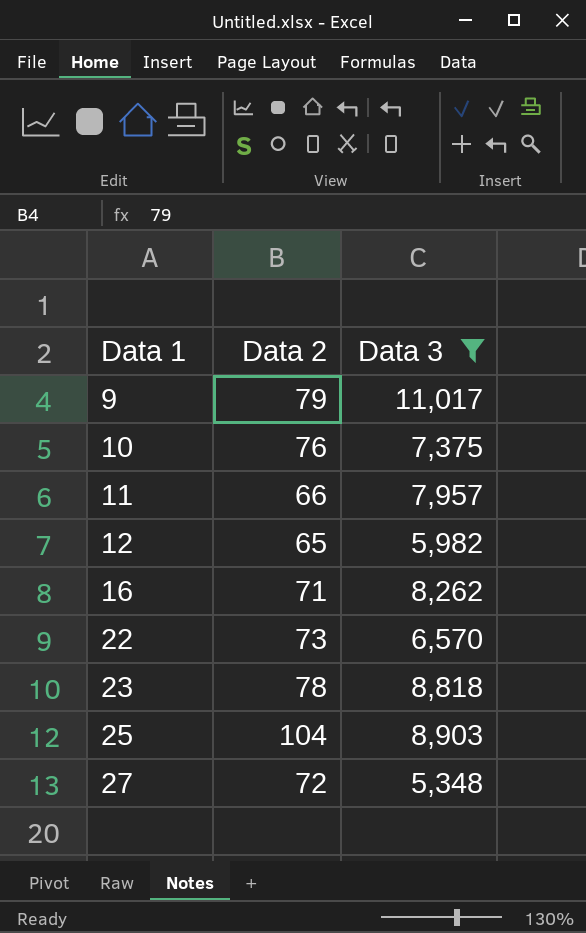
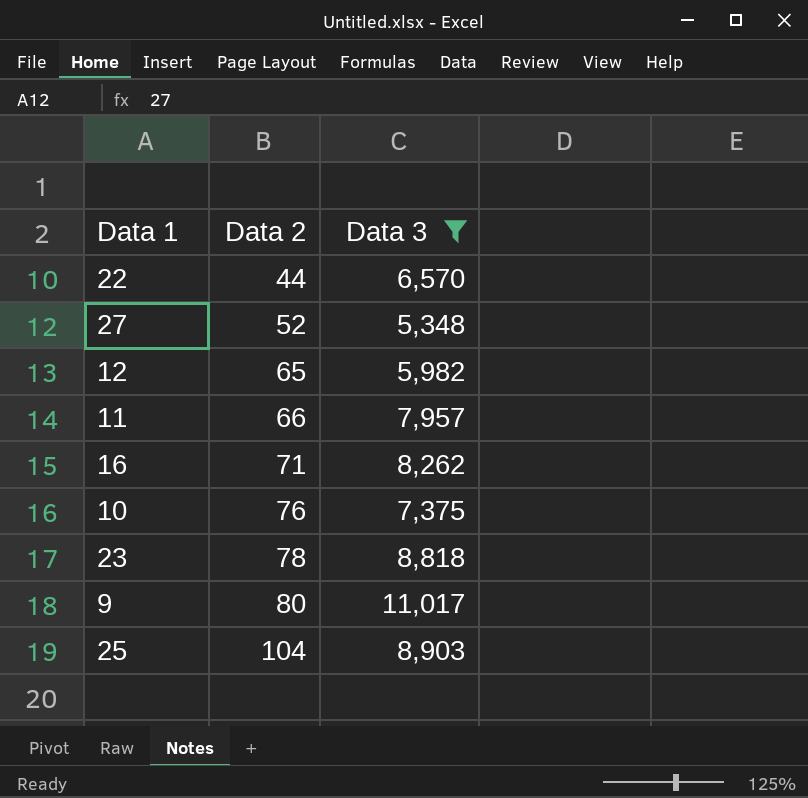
row order: Data 1 ascending -> Data 2 ascending
22 | Data 2: 73 -> 44
27 | Data 2: 72 -> 52
9 | Data 2: 79 -> 80

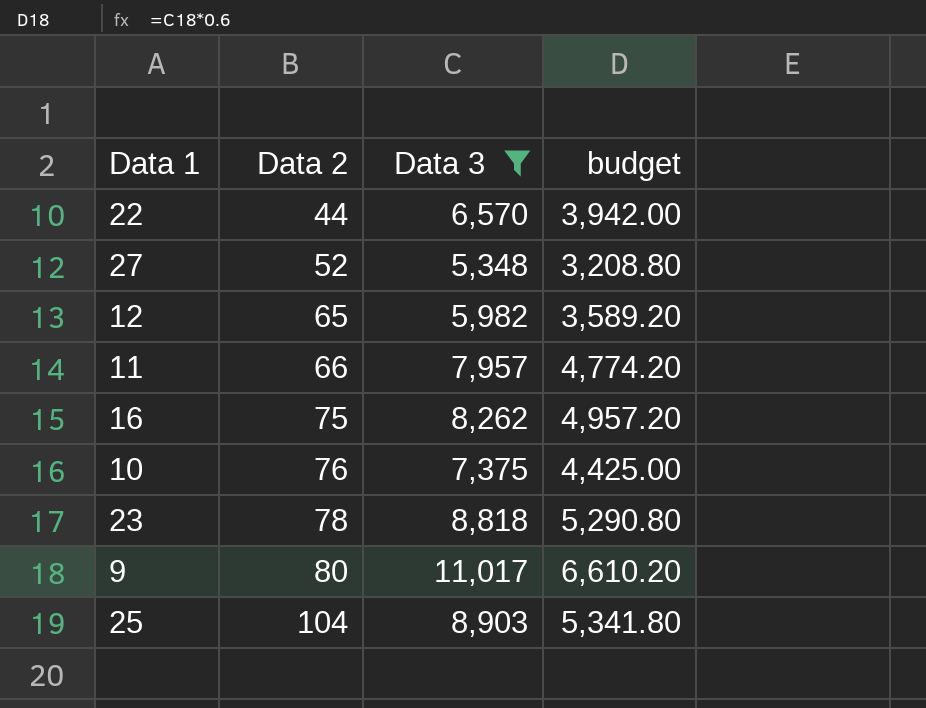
column budget | formula: none -> [Data 3] * 0.6
16 | Data 2: 71 -> 75

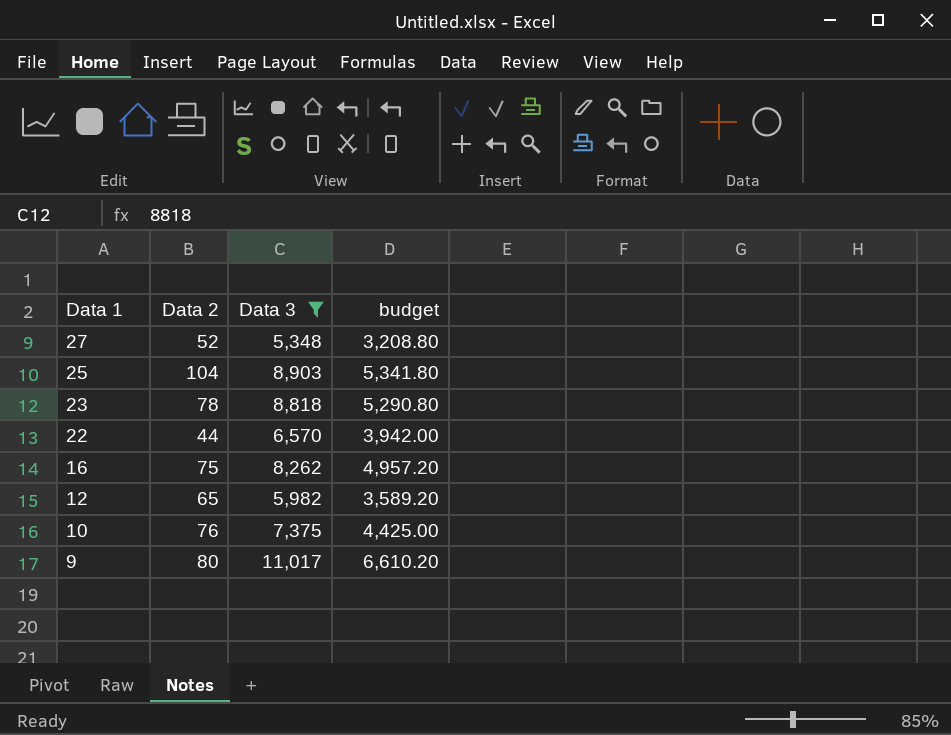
row order: Data 2 ascending -> Data 1 descending
row 11: 66 | 7,957 | 4,774.20 -> none

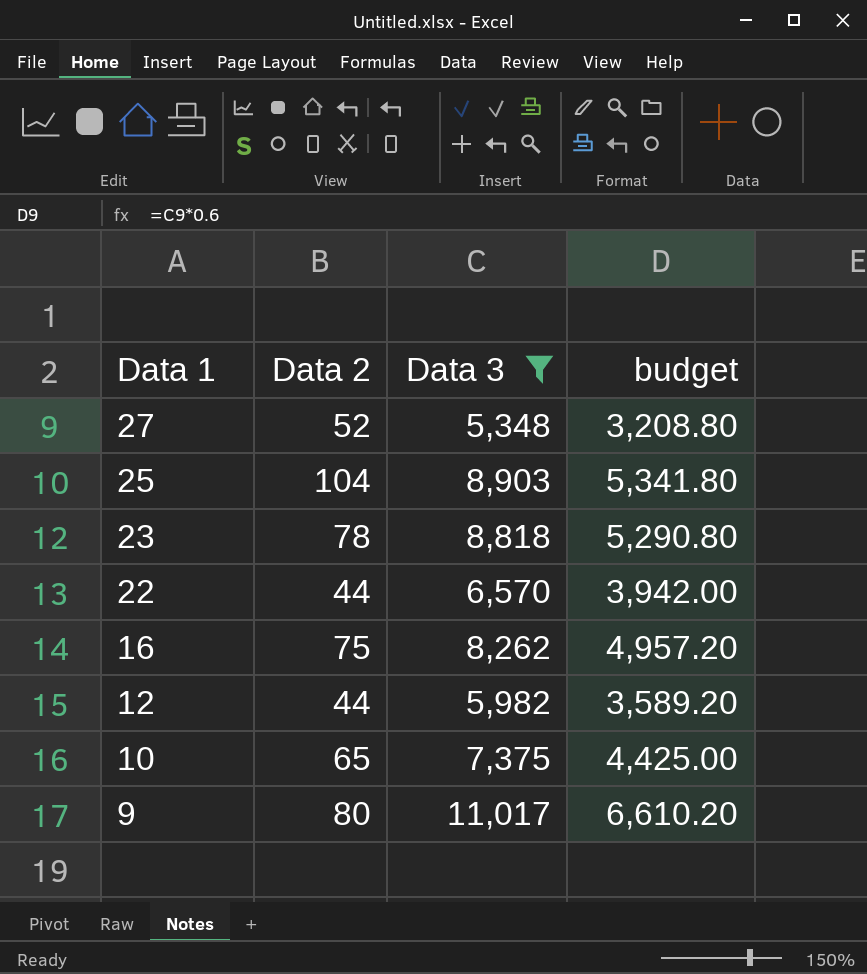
12 | Data 2: 65 -> 44
10 | Data 2: 76 -> 65

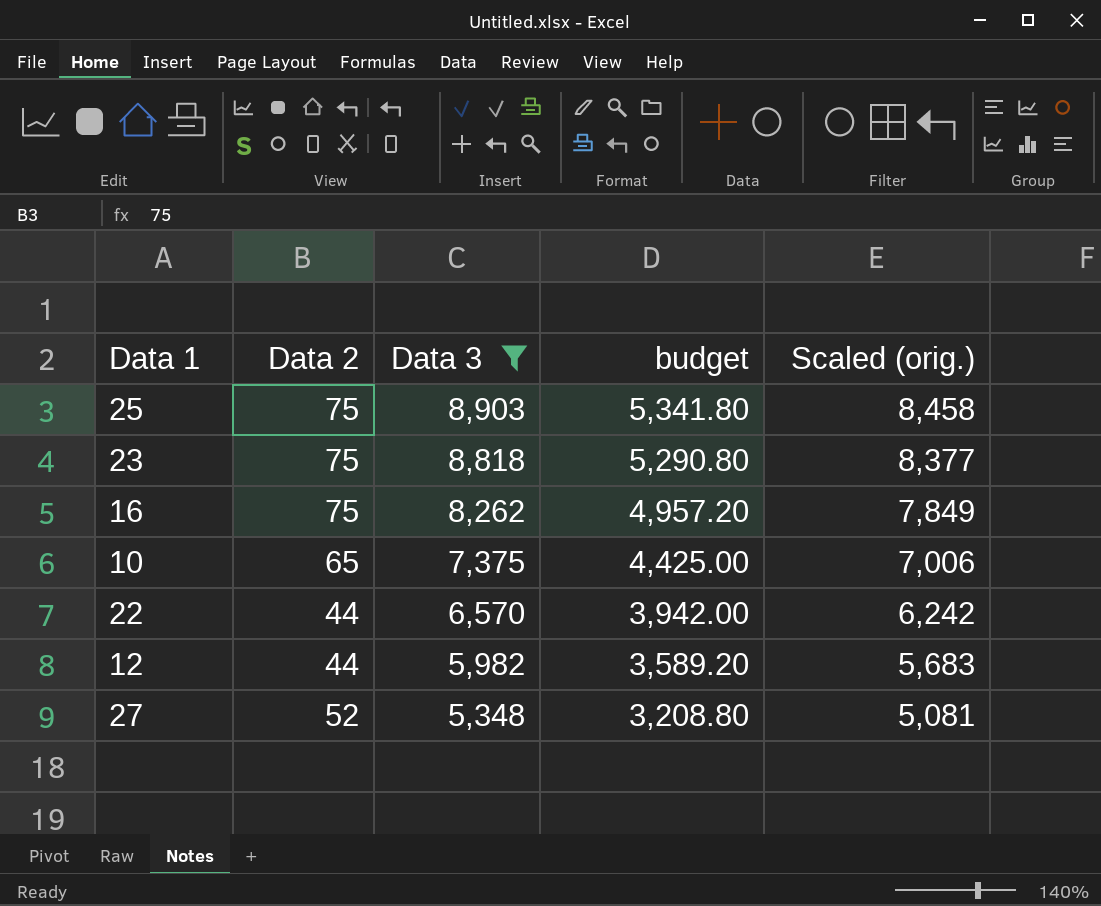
row order: Data 1 descending -> Data 3 descending
column Scaled (orig.) | formula: none -> [Data 3] * 0.95
row 9: 80 | 11,017 | 6,610.20 -> none
25 | Data 2: 104 -> 75
23 | Data 2: 78 -> 75

